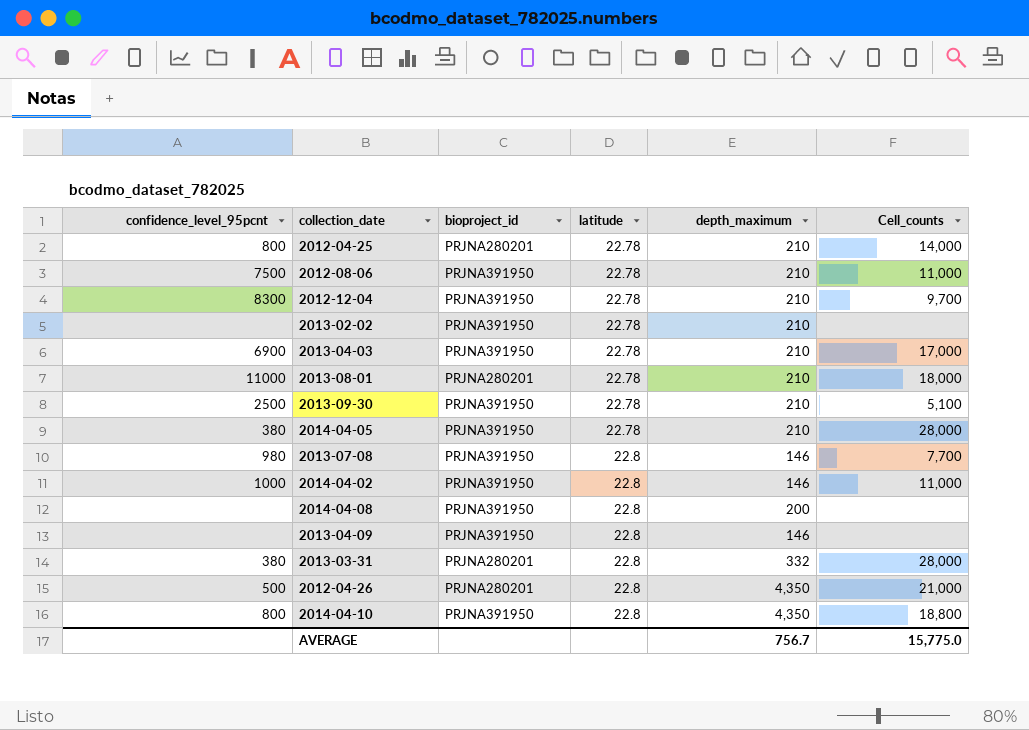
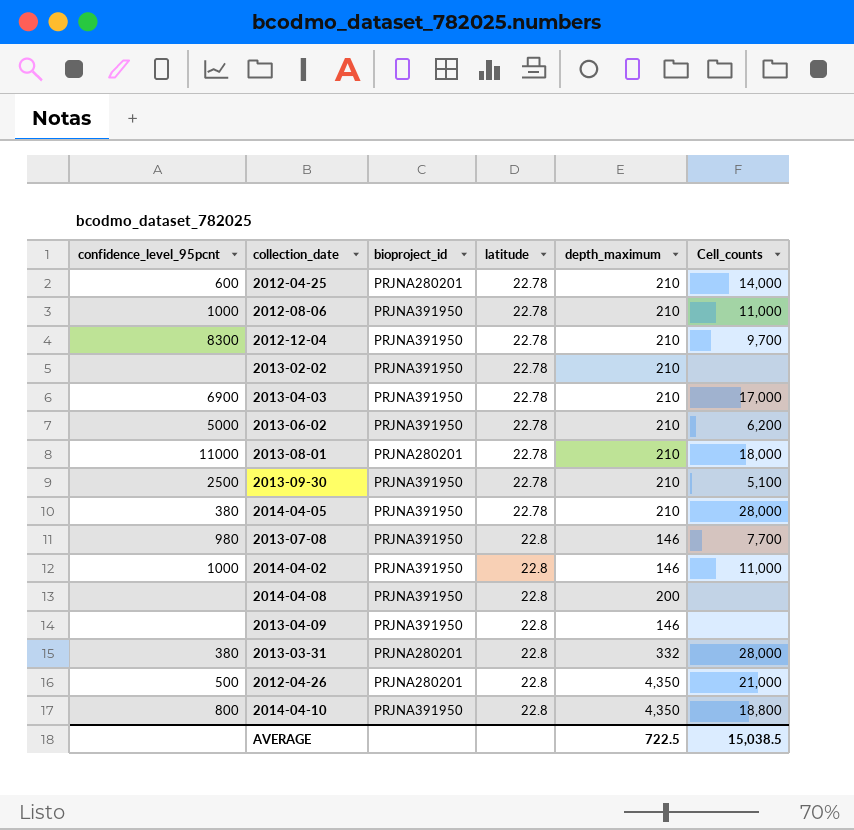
2012-04-25 | confidence_level_95pcnt: 800 -> 600
2012-08-06 | confidence_level_95pcnt: 7500 -> 1000
row 2013-06-02: none -> 5000 | PRJNA391950 | 22.78 | 210 | 6,200
AVERAGE | depth_maximum: 756.7 -> 722.5
AVERAGE | Cell_counts: 15,775.0 -> 15,038.5

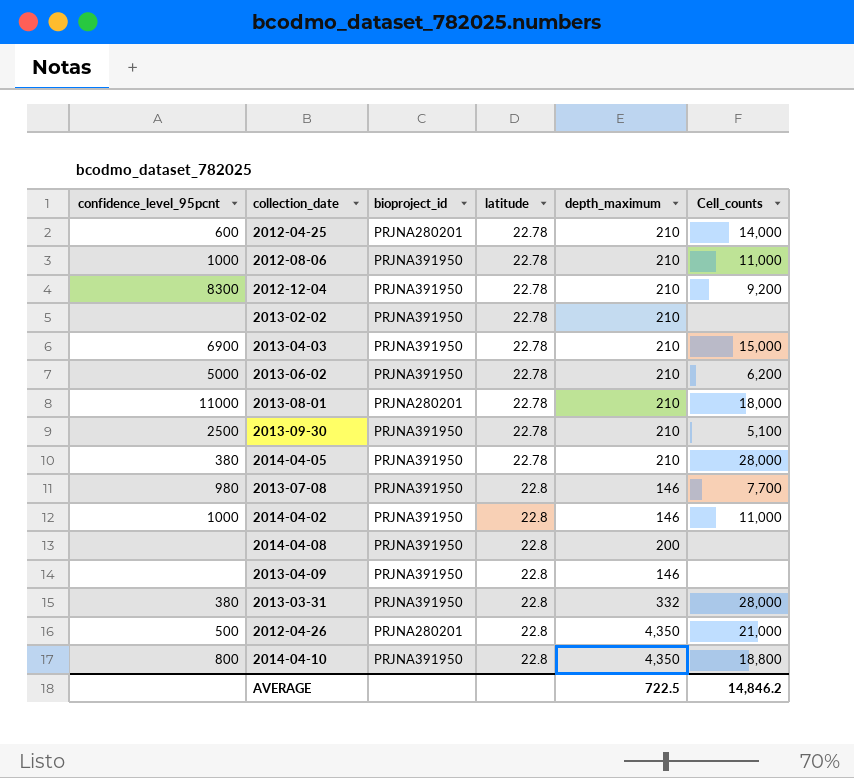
2012-12-04 | Cell_counts: 9,700 -> 9,200
2013-04-03 | Cell_counts: 17,000 -> 15,000
2013-03-31 | bioproject_id: PRJNA280201 -> PRJNA391950
AVERAGE | Cell_counts: 15,038.5 -> 14,846.2

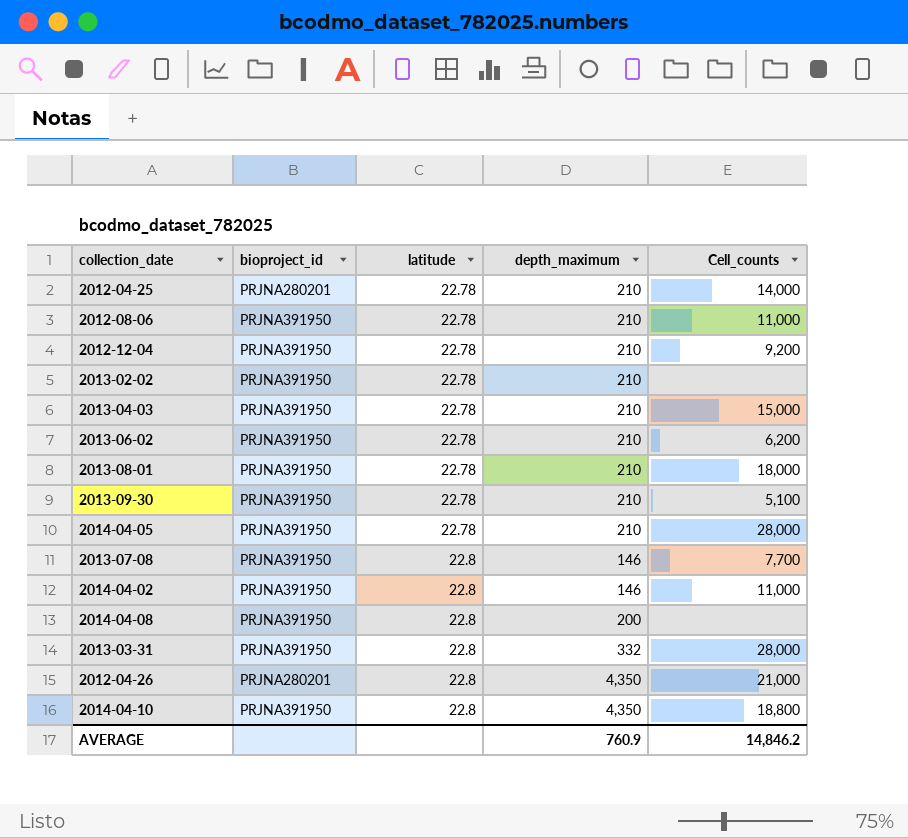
column confidence_level_95pcnt | position: 1 -> none
row 2013-04-09: none | PRJNA391950 | 22.8 | 146 | none -> none
2013-08-01 | bioproject_id: PRJNA280201 -> PRJNA391950
AVERAGE | depth_maximum: 722.5 -> 760.9

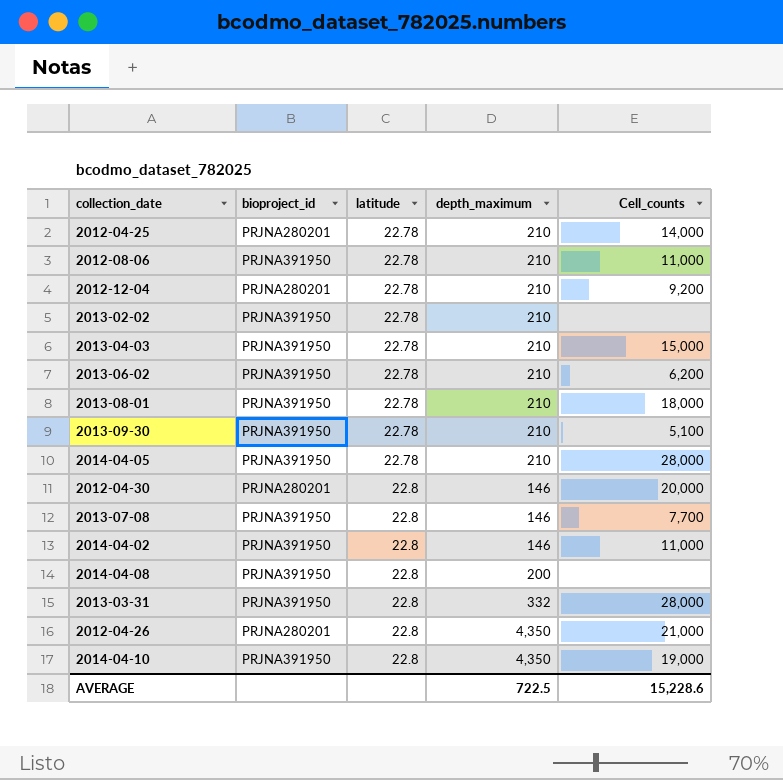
2012-12-04 | bioproject_id: PRJNA391950 -> PRJNA280201
row 2012-04-30: none -> PRJNA280201 | 22.8 | 146 | 20,000
2014-04-10 | Cell_counts: 18,800 -> 19,000
AVERAGE | depth_maximum: 760.9 -> 722.5
AVERAGE | Cell_counts: 14,846.2 -> 15,228.6

